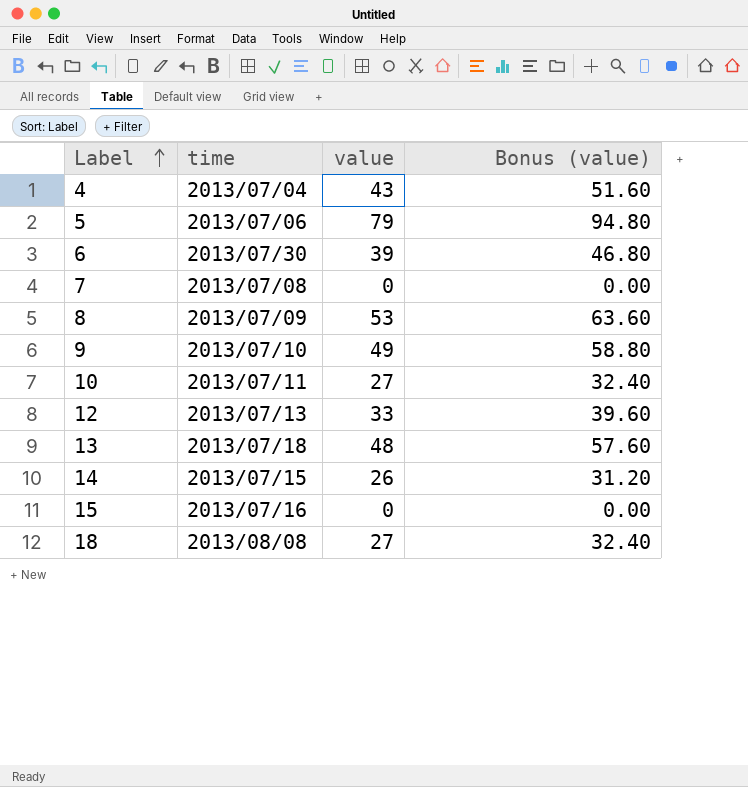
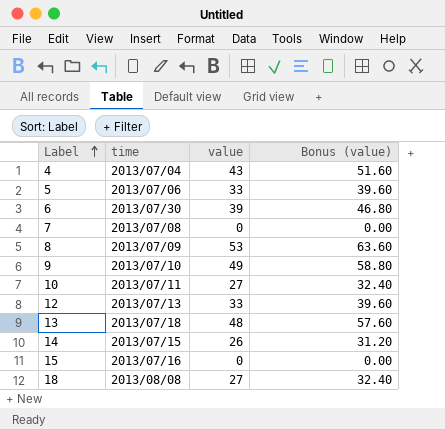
5 | value: 79 -> 33
5 | Bonus (value): 94.80 -> 39.60

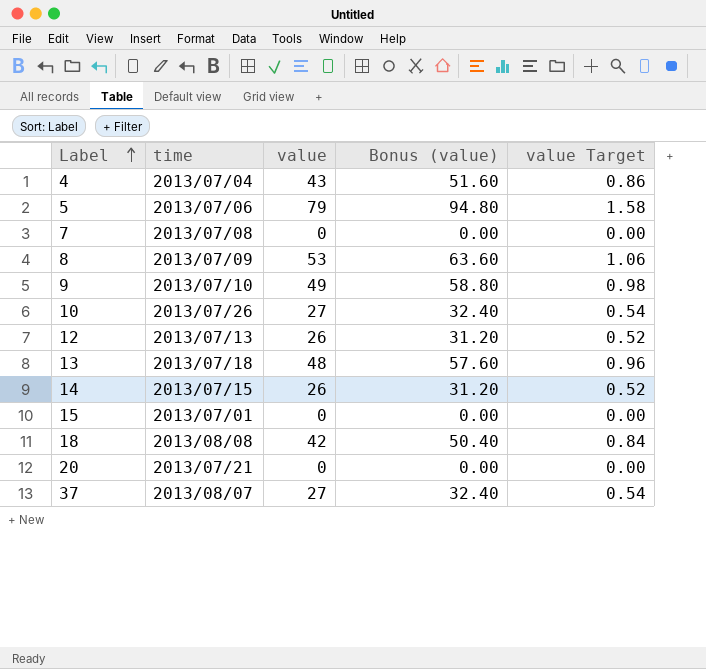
column value Target | formula: none -> [value] * 0.02
row 6: 2013/07/30 | 39 | 46.80 -> none
5 | value: 33 -> 79
5 | Bonus (value): 39.60 -> 94.80
10 | time: 2013/07/11 -> 2013/07/26
12 | value: 33 -> 26
12 | Bonus (value): 39.60 -> 31.20
15 | time: 2013/07/16 -> 2013/07/01
18 | value: 27 -> 42
18 | Bonus (value): 32.40 -> 50.40
row 20: none -> 2013/07/21 | 0 | 0.00 | 0.00
row 37: none -> 2013/08/07 | 27 | 32.40 | 0.54

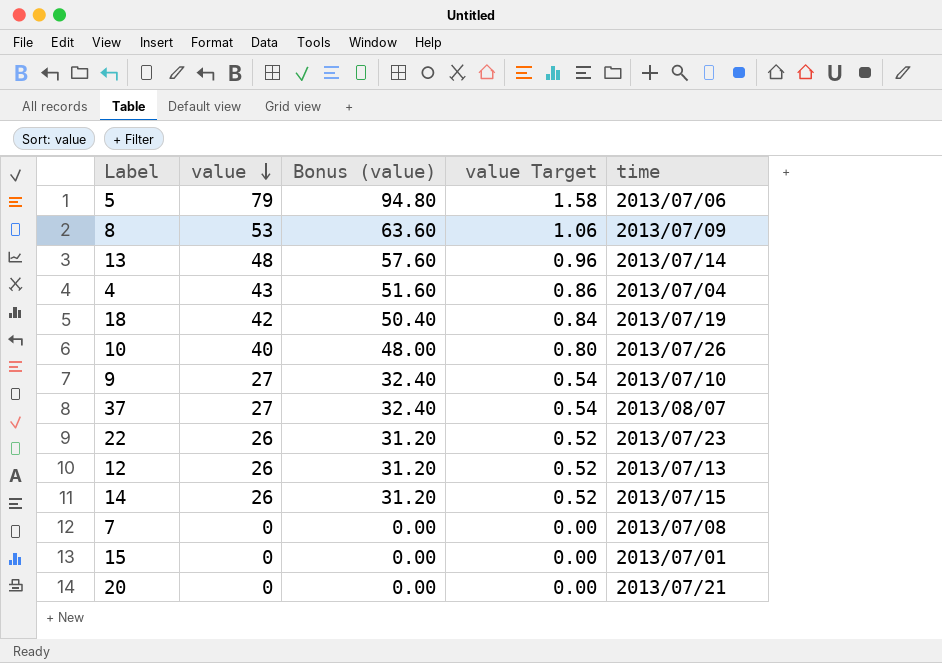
row order: Label ascending -> value descending
column time | position: 2 -> 5
13 | time: 2013/07/18 -> 2013/07/14
18 | time: 2013/08/08 -> 2013/07/19
10 | value: 27 -> 40
10 | Bonus (value): 32.40 -> 48.00
10 | value Target: 0.54 -> 0.80
9 | value: 49 -> 27
9 | Bonus (value): 58.80 -> 32.40
9 | value Target: 0.98 -> 0.54
row 22: none -> 26 | 31.20 | 0.52 | 2013/07/23

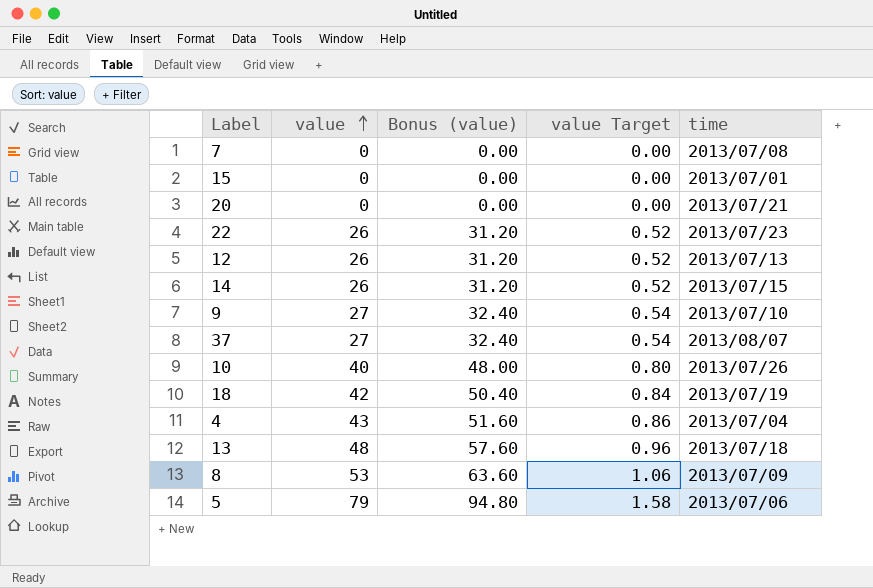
row order: value descending -> value ascending
13 | time: 2013/07/14 -> 2013/07/18

